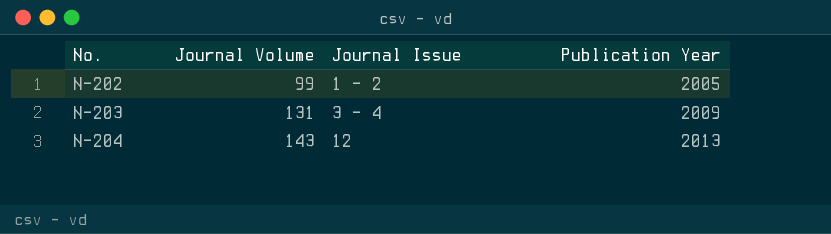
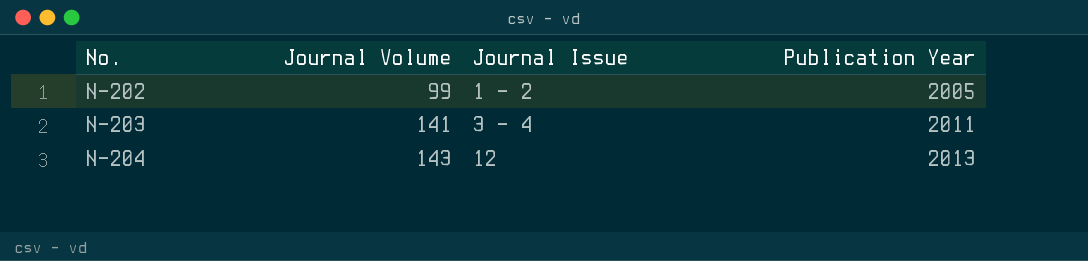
N-203 | Journal Volume: 131 -> 141
N-203 | Publication Year: 2009 -> 2011

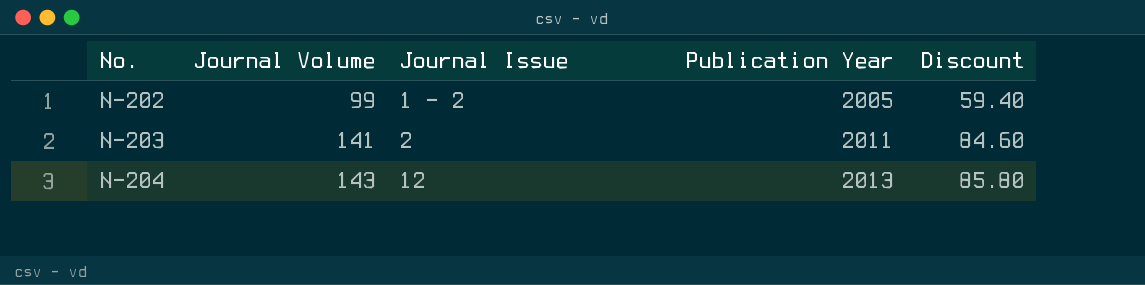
column Discount | formula: none -> [Journal Volume] * 0.6
N-203 | Journal Issue: 3 - 4 -> 2

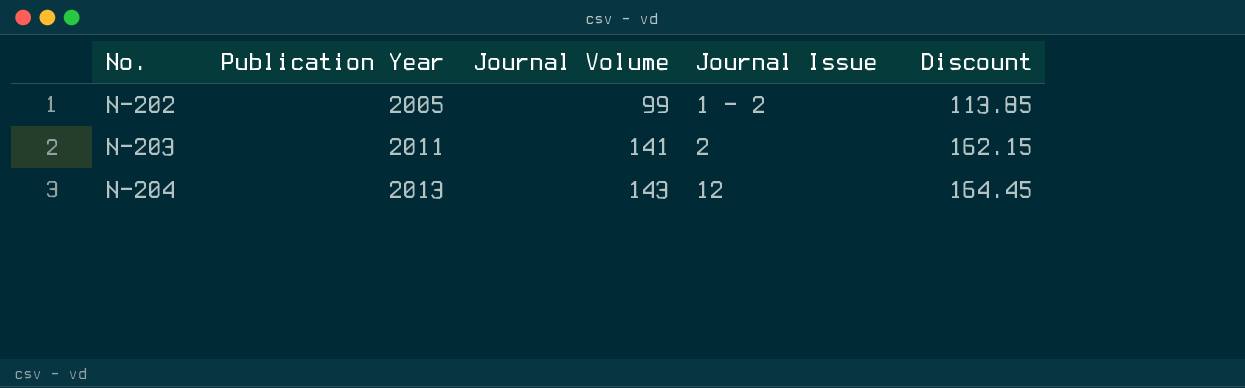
column Publication Year | position: 4 -> 2
column Discount | formula: [Journal Volume] * 0.6 -> [Journal Volume] * 1.15

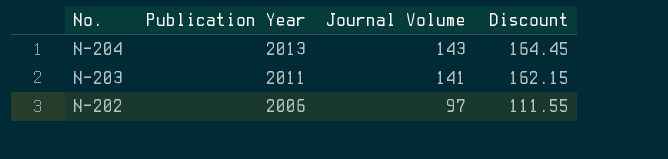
row order: No. ascending -> No. descending
column Journal Issue | position: 4 -> none
N-202 | Publication Year: 2005 -> 2006
N-202 | Journal Volume: 99 -> 97
N-202 | Discount: 113.85 -> 111.55

